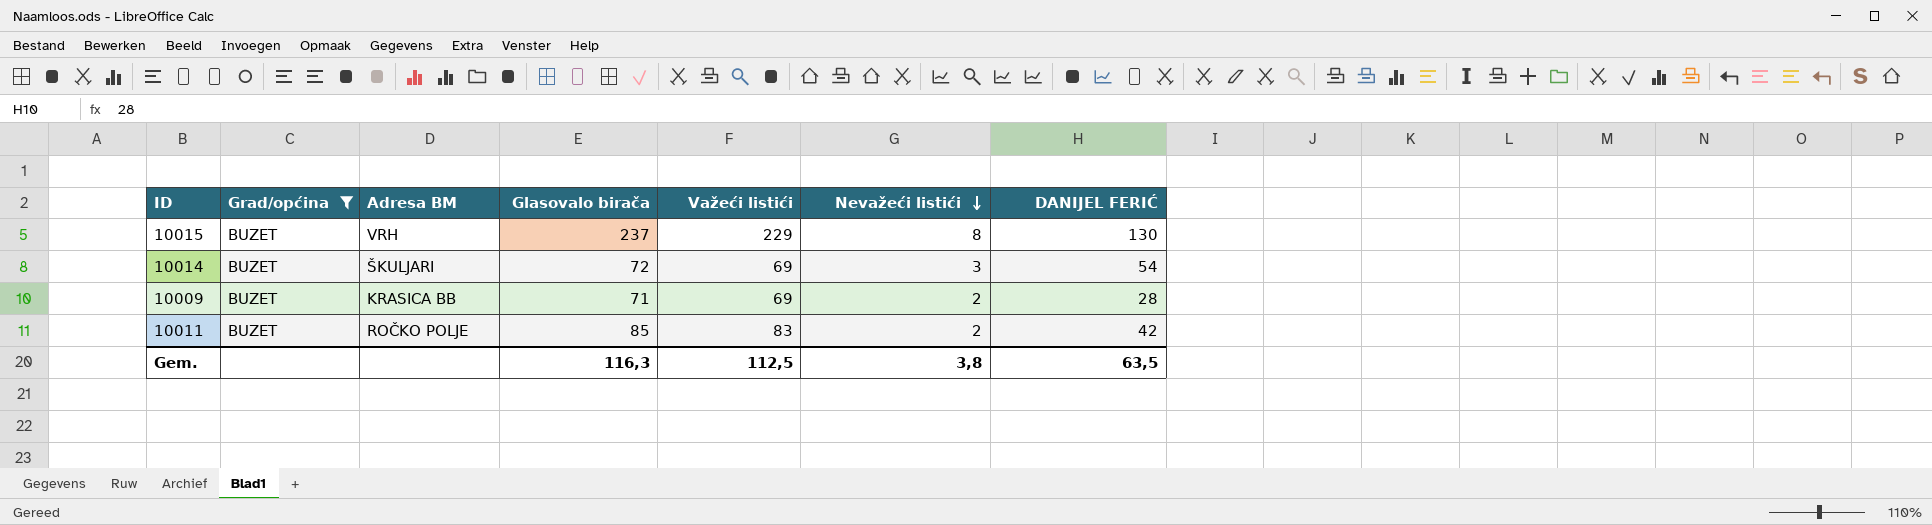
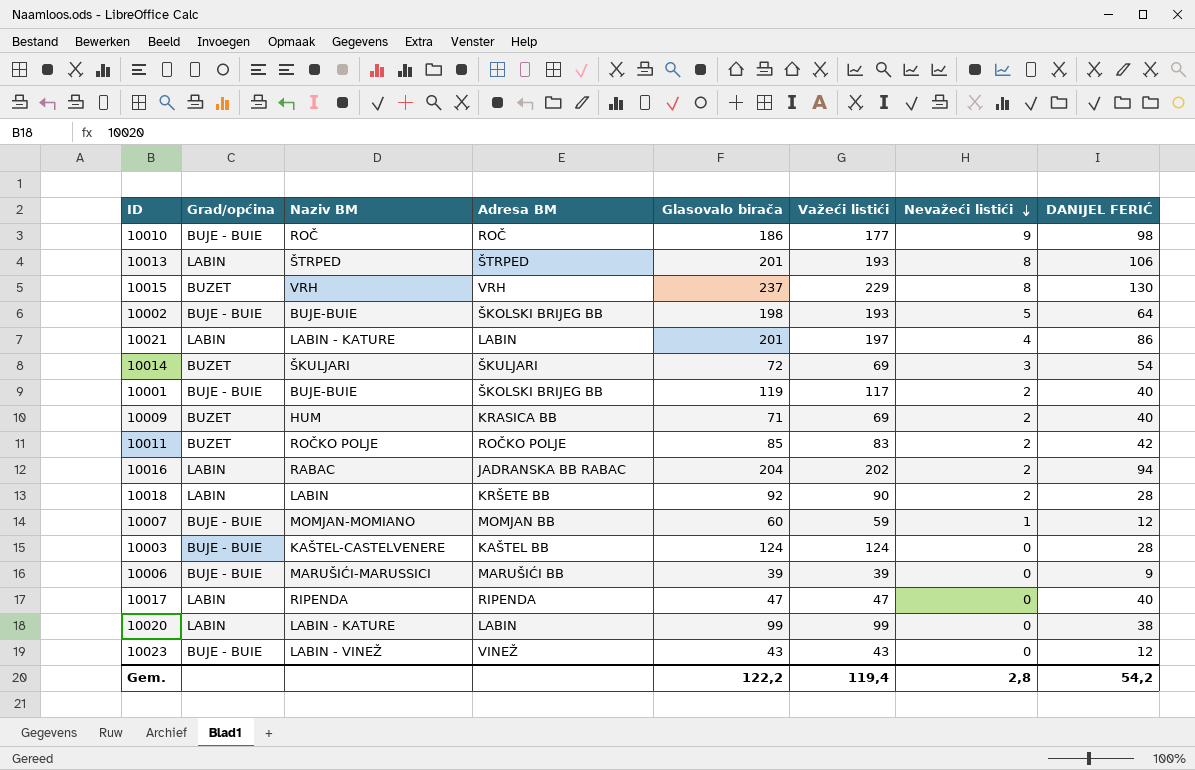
filter: Grad/općina = BUZET -> none
column Naziv BM | position: none -> 3
10009 | DANIJEL FERIĆ: 28 -> 40
Gem. | Glasovalo birača: 116,3 -> 122,2
Gem. | Važeći listići: 112,5 -> 119,4
Gem. | Nevažeći listići: 3,8 -> 2,8
Gem. | DANIJEL FERIĆ: 63,5 -> 54,2

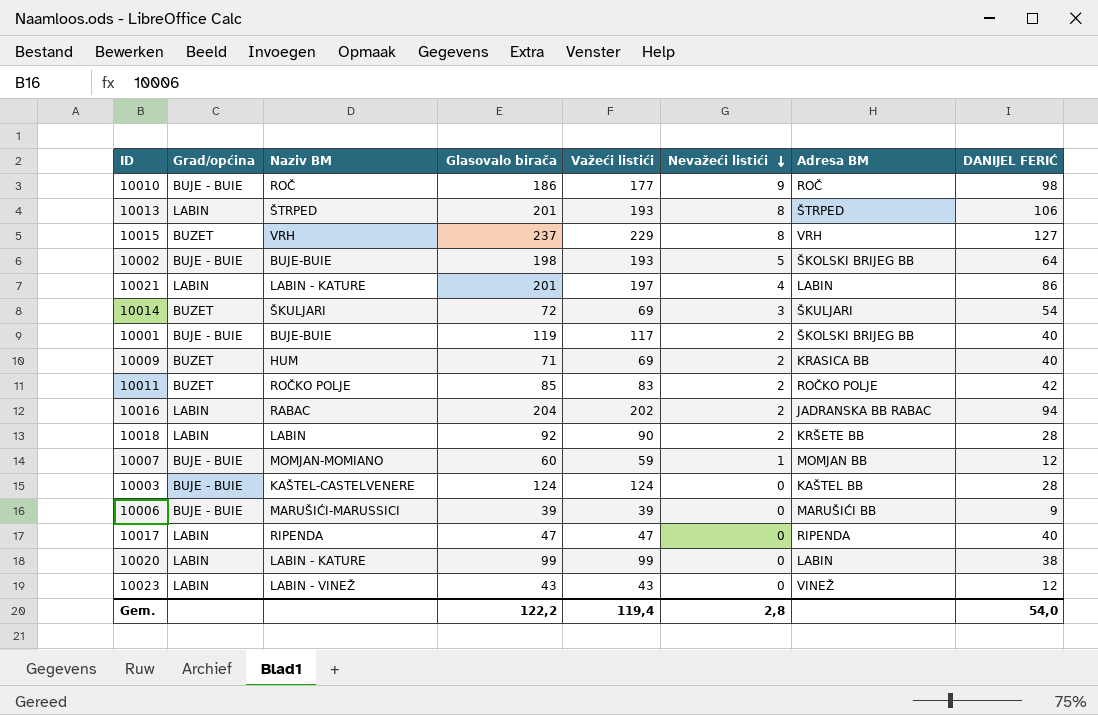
column Adresa BM | position: 4 -> 7
10015 | DANIJEL FERIĆ: 130 -> 127
10023 | Grad/općina: BUJE - BUIE -> LABIN
Gem. | DANIJEL FERIĆ: 54,2 -> 54,0

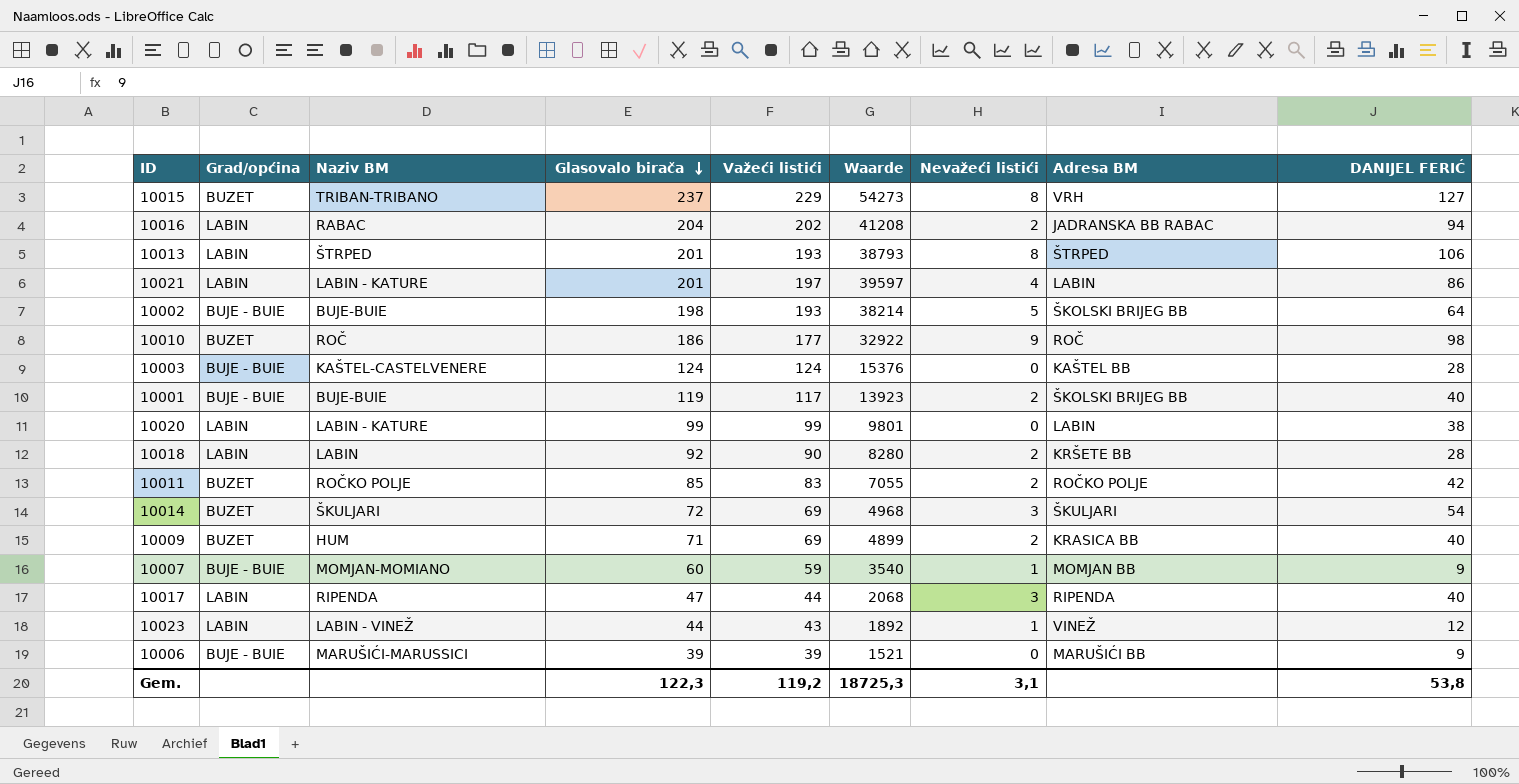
row order: Nevažeći listići descending -> Glasovalo birača descending
column Waarde | formula: none -> [Glasovalo birača] * [Važeći listići]
10015 | Naziv BM: VRH -> TRIBAN-TRIBANO
10010 | Grad/općina: BUJE - BUIE -> BUZET
10007 | DANIJEL FERIĆ: 12 -> 9
10017 | Važeći listići: 47 -> 44
10017 | Nevažeći listići: 0 -> 3
10023 | Glasovalo birača: 43 -> 44
10023 | Nevažeći listići: 0 -> 1
Gem. | Glasovalo birača: 122,2 -> 122,3
Gem. | Važeći listići: 119,4 -> 119,2
Gem. | Nevažeći listići: 2,8 -> 3,1
Gem. | DANIJEL FERIĆ: 54,0 -> 53,8

